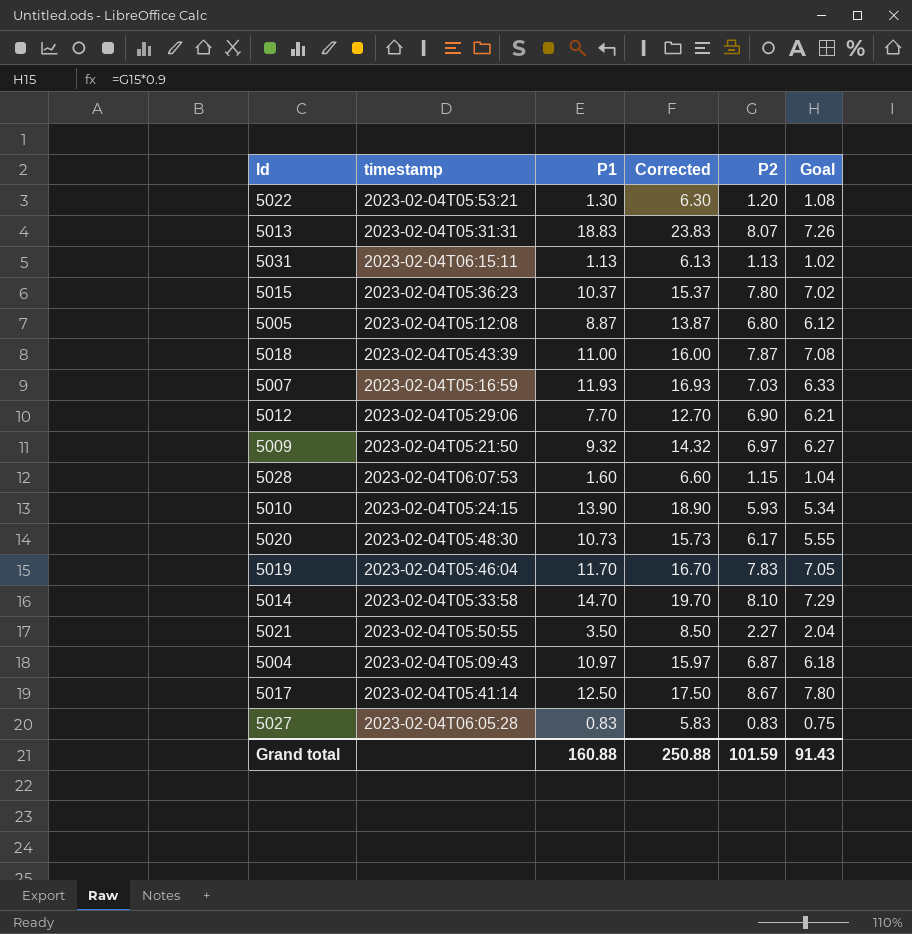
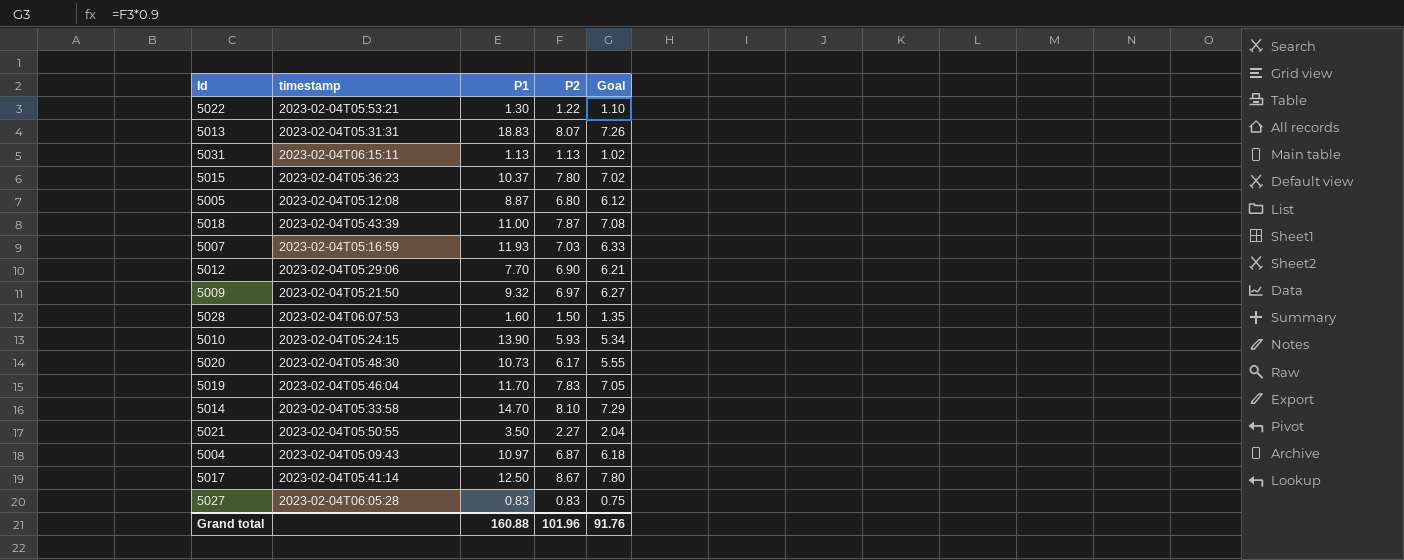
column Corrected | formula: [P1] + 5 -> none
5022 | P2: 1.20 -> 1.22
5022 | Goal: 1.08 -> 1.10
5028 | P2: 1.15 -> 1.50
5028 | Goal: 1.04 -> 1.35
Grand total | P2: 101.59 -> 101.96
Grand total | Goal: 91.43 -> 91.76

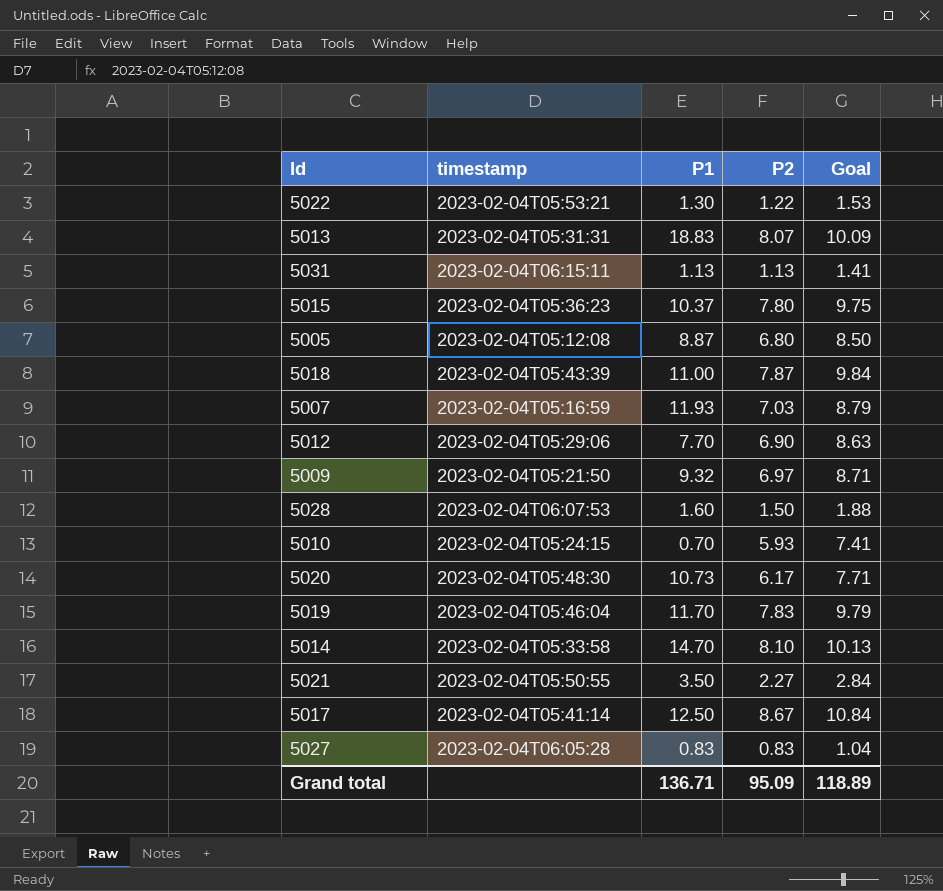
column Goal | formula: [P2] * 0.9 -> [P2] * 1.25
row 5004: 2023-02-04T05:09:43 | 10.97 | 6.87 | 6.18 -> none
5010 | P1: 13.90 -> 0.70
Grand total | P1: 160.88 -> 136.71
Grand total | P2: 101.96 -> 95.09
Grand total | Goal: 91.76 -> 118.89

